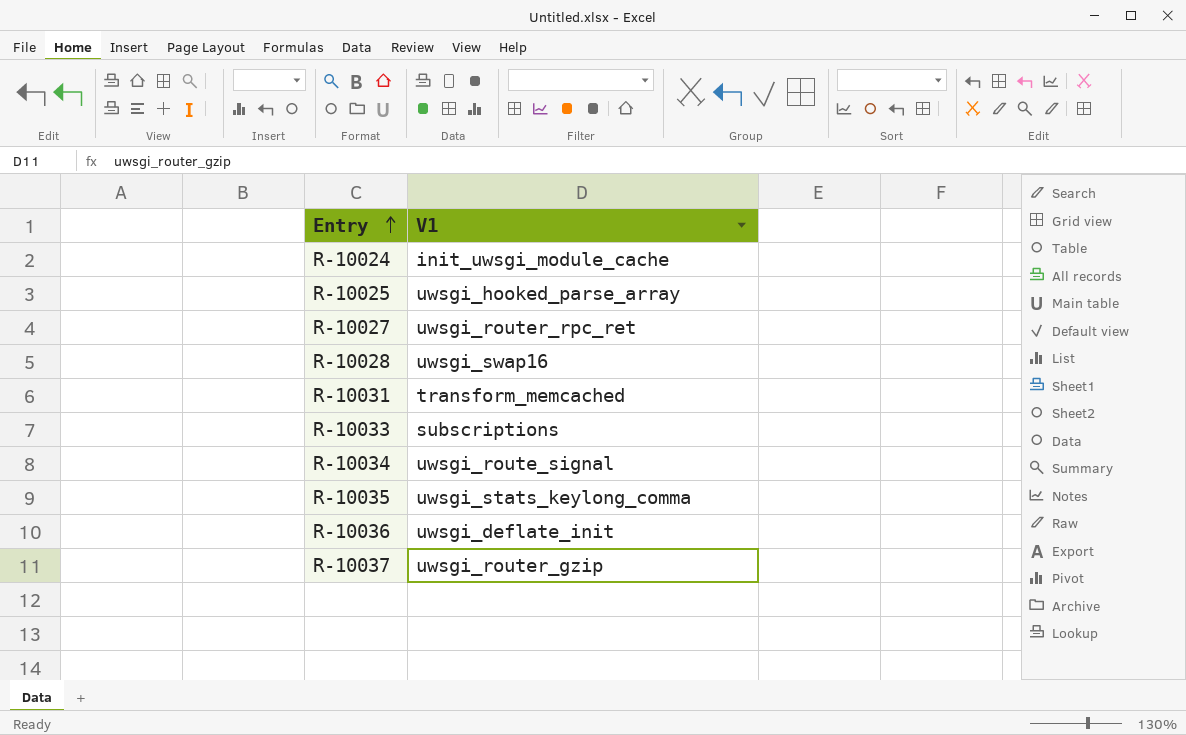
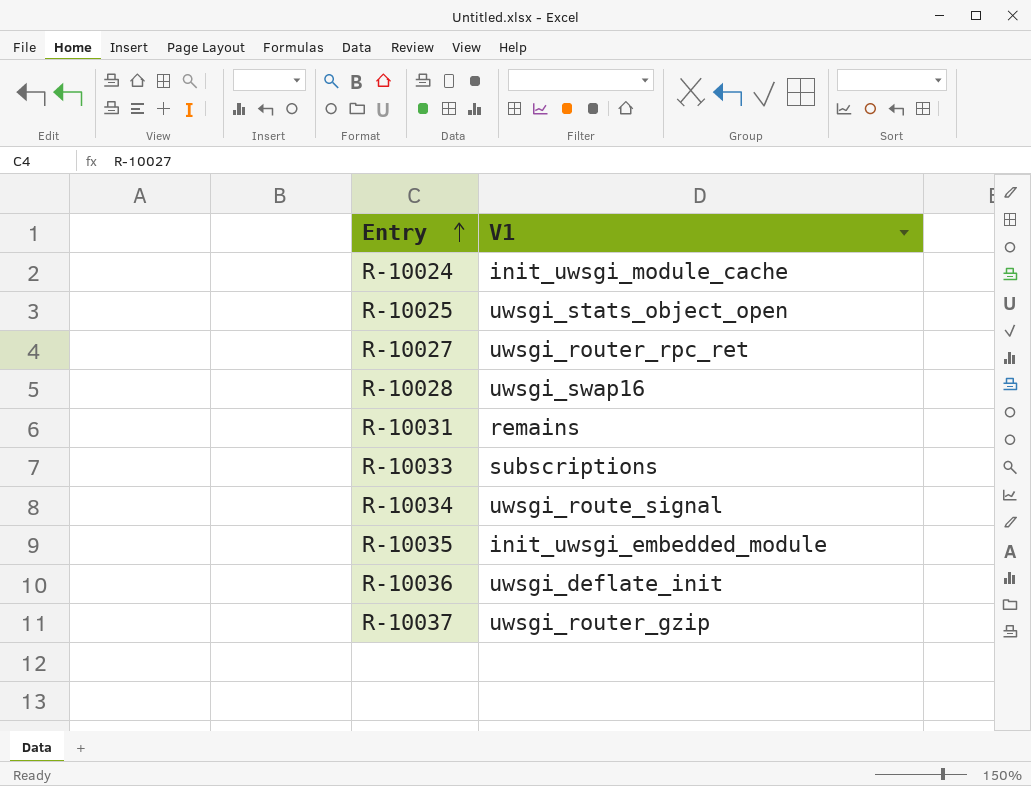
R-10025 | V1: uwsgi_hooked_parse_array -> uwsgi_stats_object_open
R-10031 | V1: transform_memcached -> remains
R-10035 | V1: uwsgi_stats_keylong_comma -> init_uwsgi_embedded_module

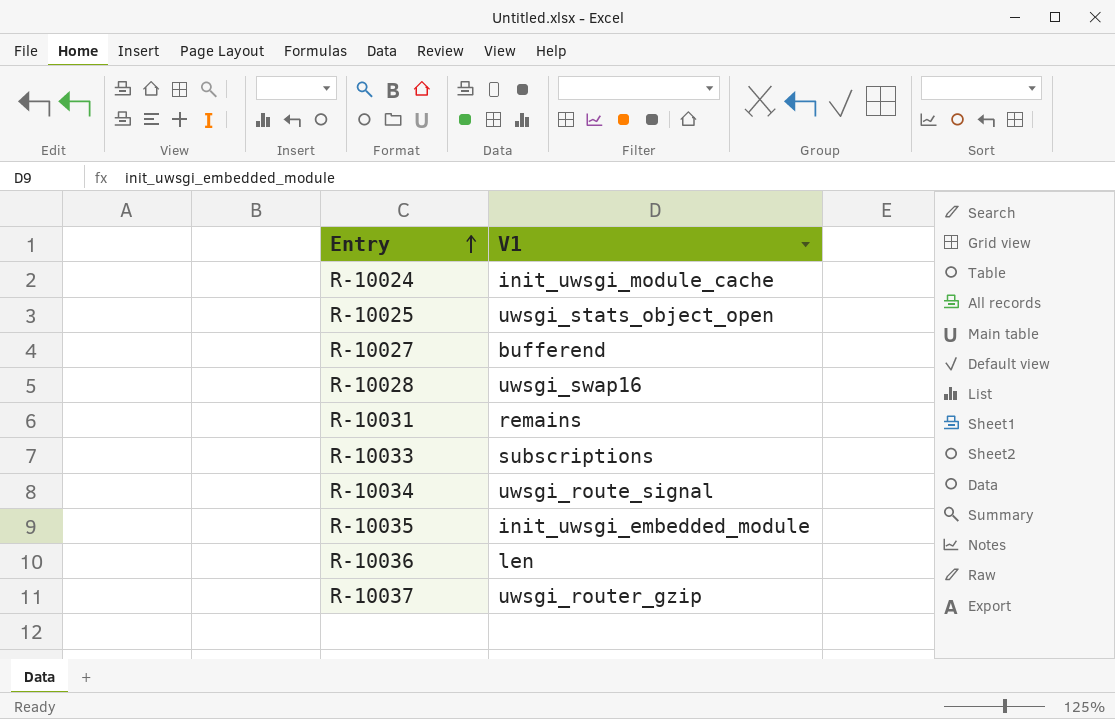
R-10027 | V1: uwsgi_router_rpc_ret -> bufferend
R-10036 | V1: uwsgi_deflate_init -> len

